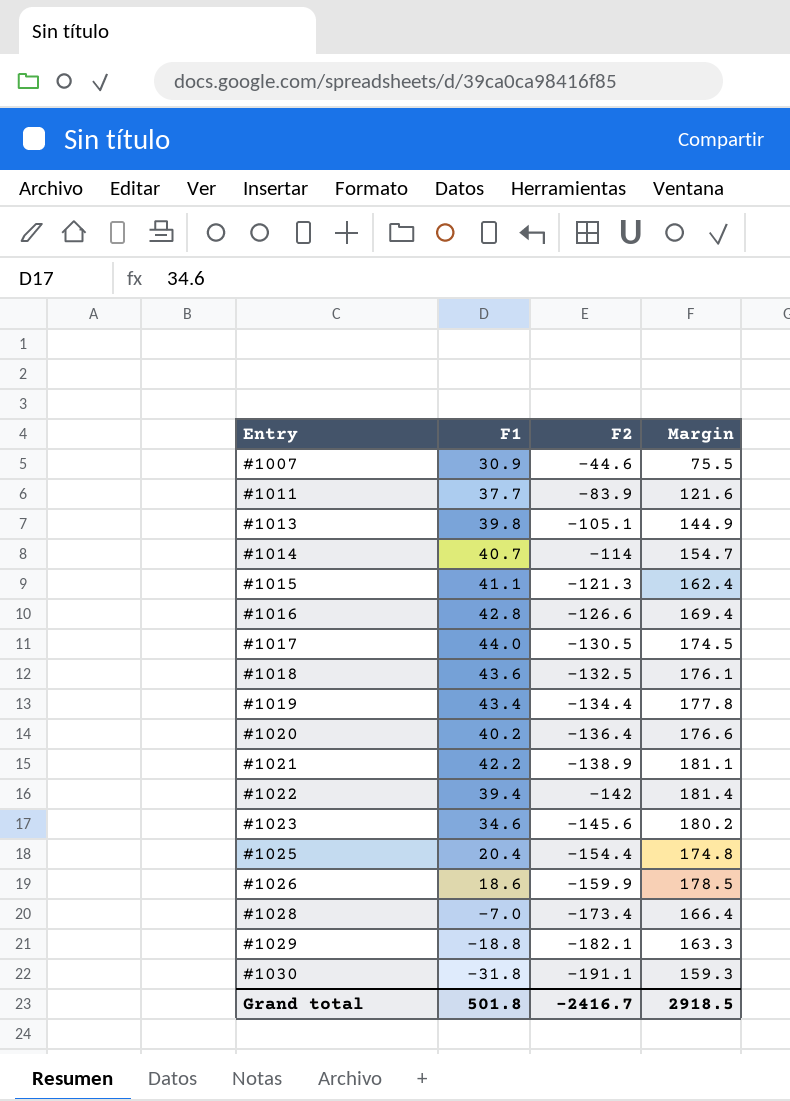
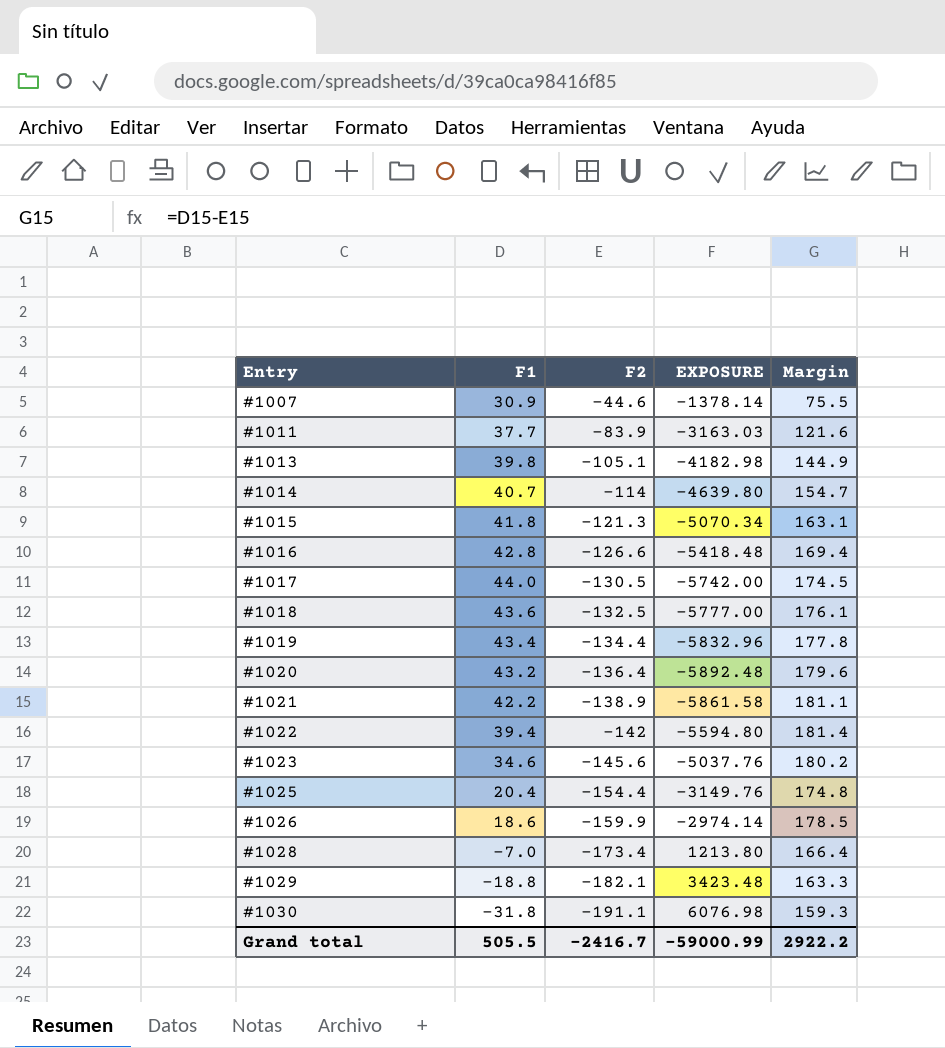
column EXPOSURE | formula: none -> [F1] * [F2]
#1015 | F1: 41.1 -> 41.8
#1015 | Margin: 162.4 -> 163.1
#1020 | F1: 40.2 -> 43.2
#1020 | Margin: 176.6 -> 179.6
Grand total | F1: 501.8 -> 505.5
Grand total | Margin: 2918.5 -> 2922.2

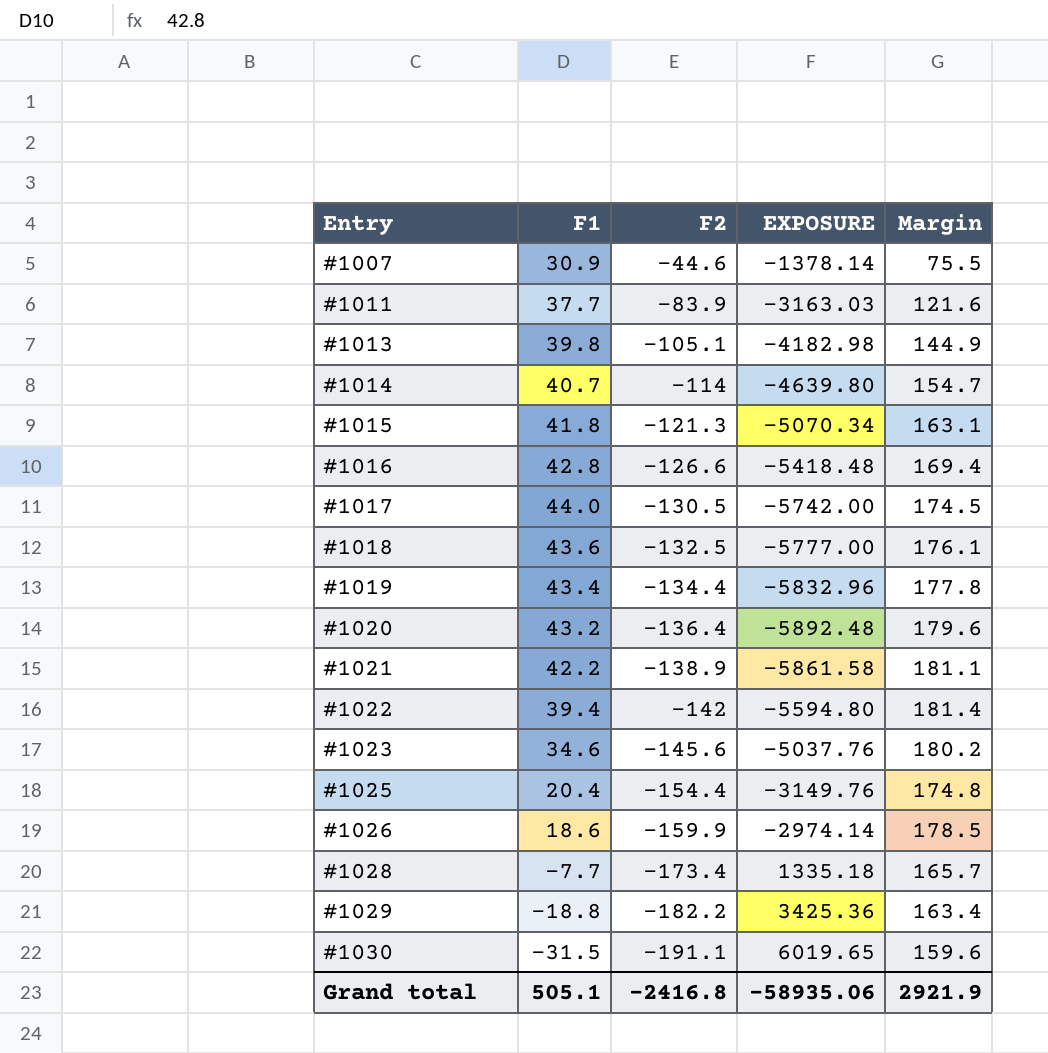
#1028 | F1: -7.0 -> -7.7
#1028 | EXPOSURE: 1213.80 -> 1335.18
#1028 | Margin: 166.4 -> 165.7
#1029 | F2: -182.1 -> -182.2
#1029 | EXPOSURE: 3423.48 -> 3425.36
#1029 | Margin: 163.3 -> 163.4
#1030 | F1: -31.8 -> -31.5
#1030 | EXPOSURE: 6076.98 -> 6019.65
#1030 | Margin: 159.3 -> 159.6
Grand total | F1: 505.5 -> 505.1
Grand total | F2: -2416.7 -> -2416.8
Grand total | EXPOSURE: -59000.99 -> -58935.06
Grand total | Margin: 2922.2 -> 2921.9

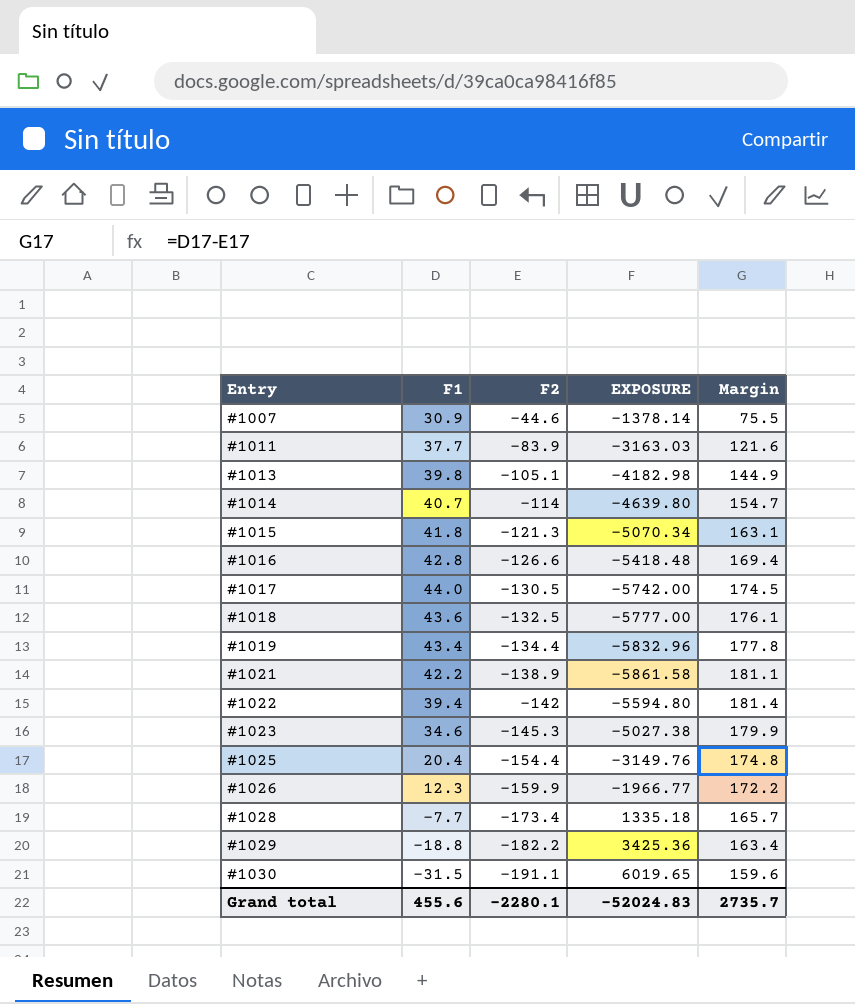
row #1020: 43.2 | -136.4 | -5892.48 | 179.6 -> none
#1023 | F2: -145.6 -> -145.3
#1023 | EXPOSURE: -5037.76 -> -5027.38
#1023 | Margin: 180.2 -> 179.9
#1026 | F1: 18.6 -> 12.3
#1026 | EXPOSURE: -2974.14 -> -1966.77
#1026 | Margin: 178.5 -> 172.2
Grand total | F1: 505.1 -> 455.6
Grand total | F2: -2416.8 -> -2280.1
Grand total | EXPOSURE: -58935.06 -> -52024.83
Grand total | Margin: 2921.9 -> 2735.7

